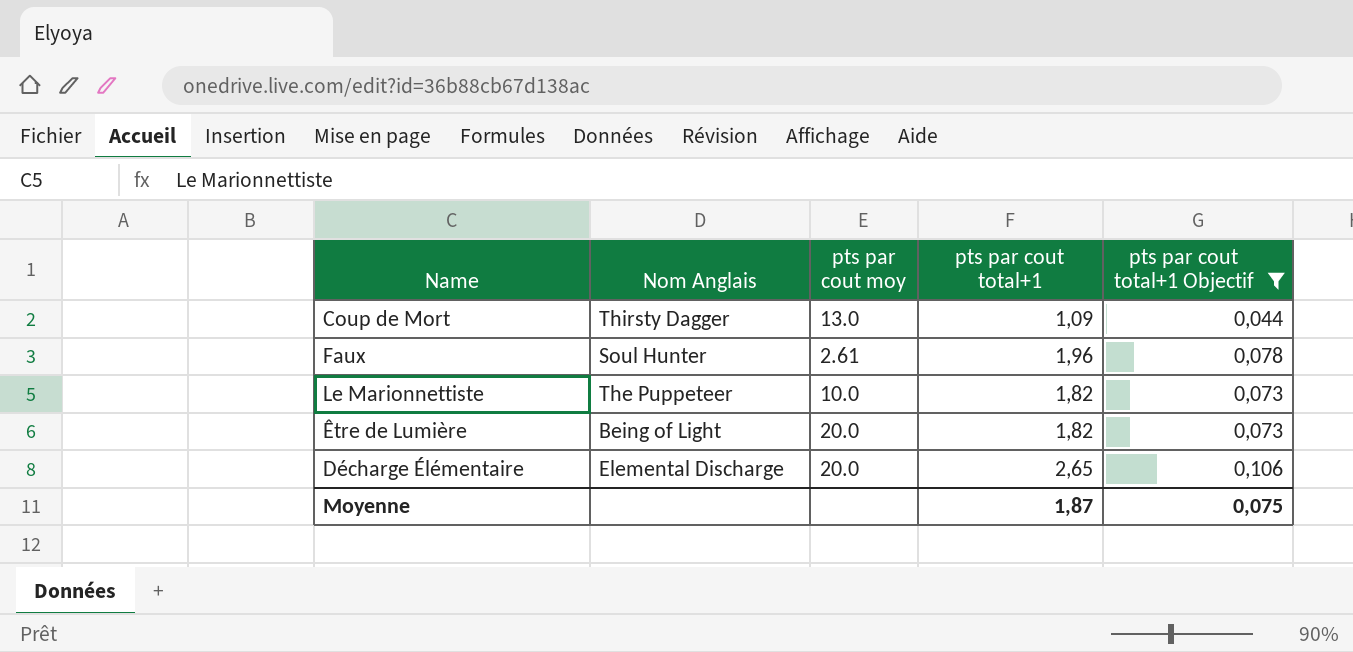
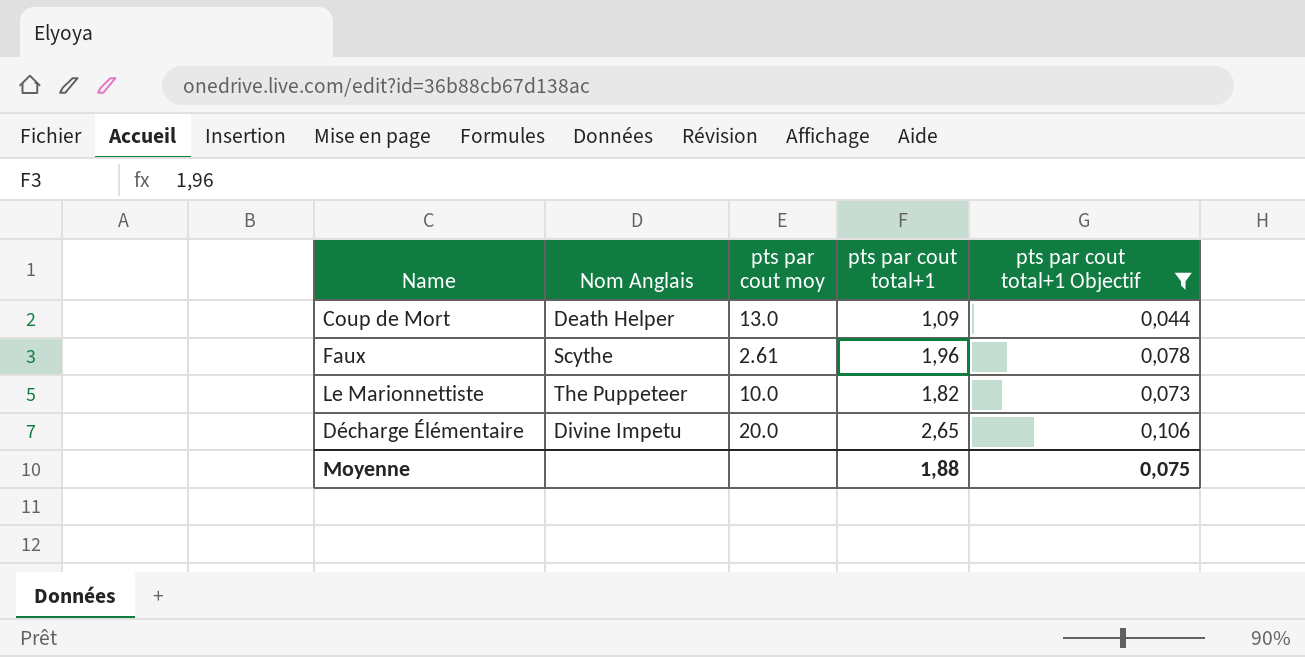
row Être de Lumière: Being of Light | 20.0 | 1,82 | 0,073 -> none
Coup de Mort | Nom Anglais: Thirsty Dagger -> Death Helper
Faux | Nom Anglais: Soul Hunter -> Scythe
Décharge Élémentaire | Nom Anglais: Elemental Discharge -> Divine Impetu
Moyenne | pts par cout total+1: 1,87 -> 1,88

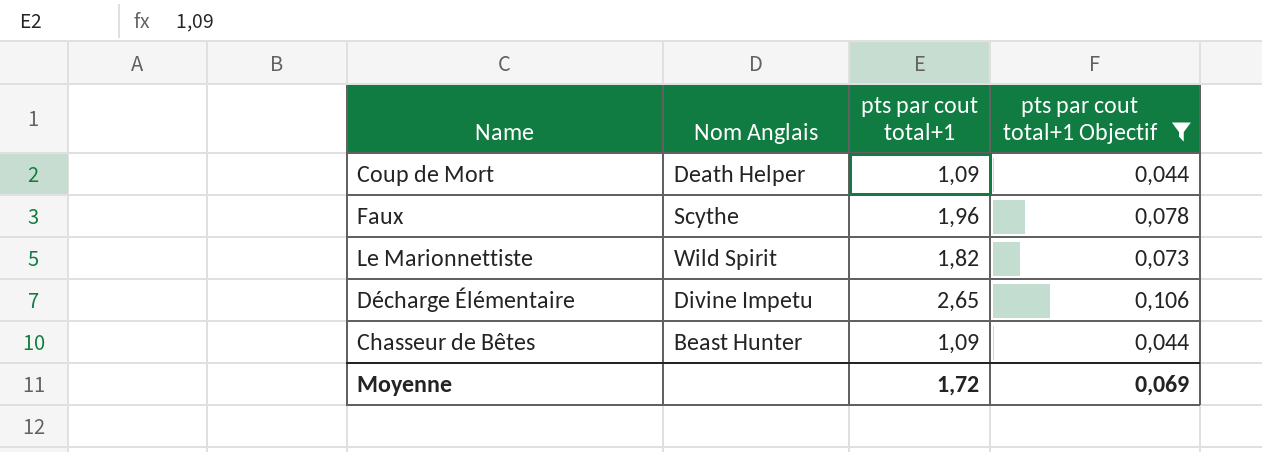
column pts par cout moy | position: 3 -> none
Le Marionnettiste | Nom Anglais: The Puppeteer -> Wild Spirit
row Chasseur de Bêtes: none -> Beast Hunter | 1,09 | 0,044
Moyenne | pts par cout total+1: 1,88 -> 1,72
Moyenne | pts par cout total+1 Objectif: 0,075 -> 0,069

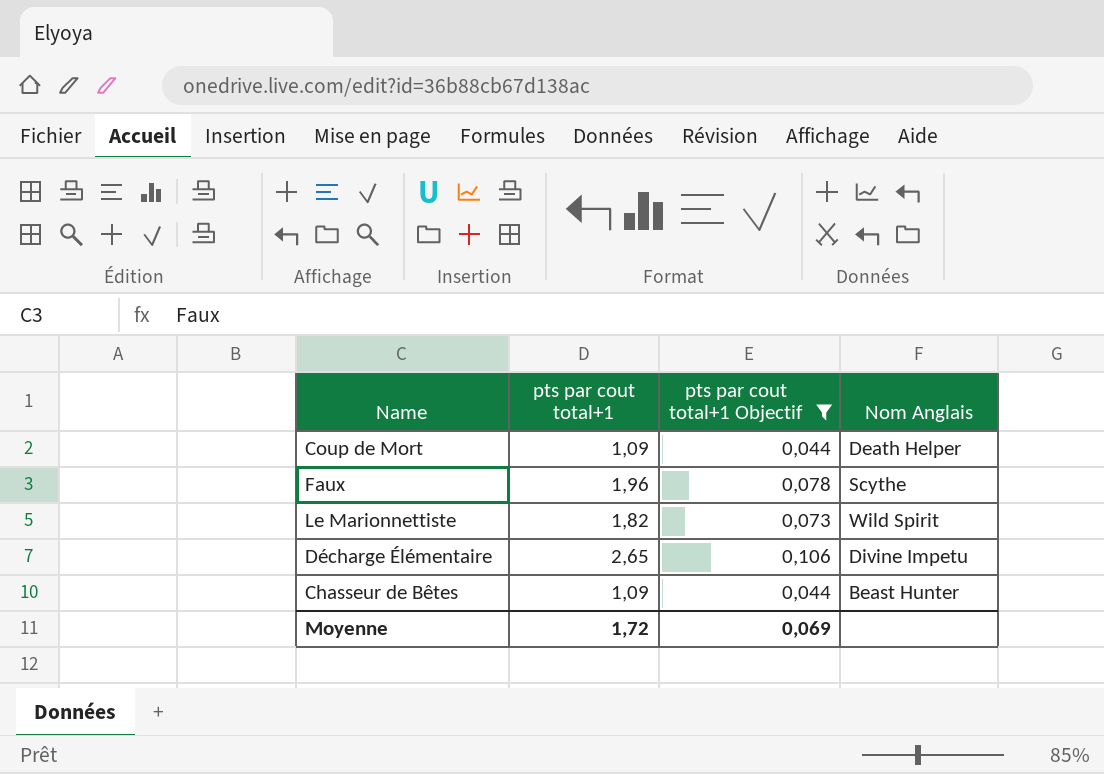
column Nom Anglais | position: 2 -> 4

